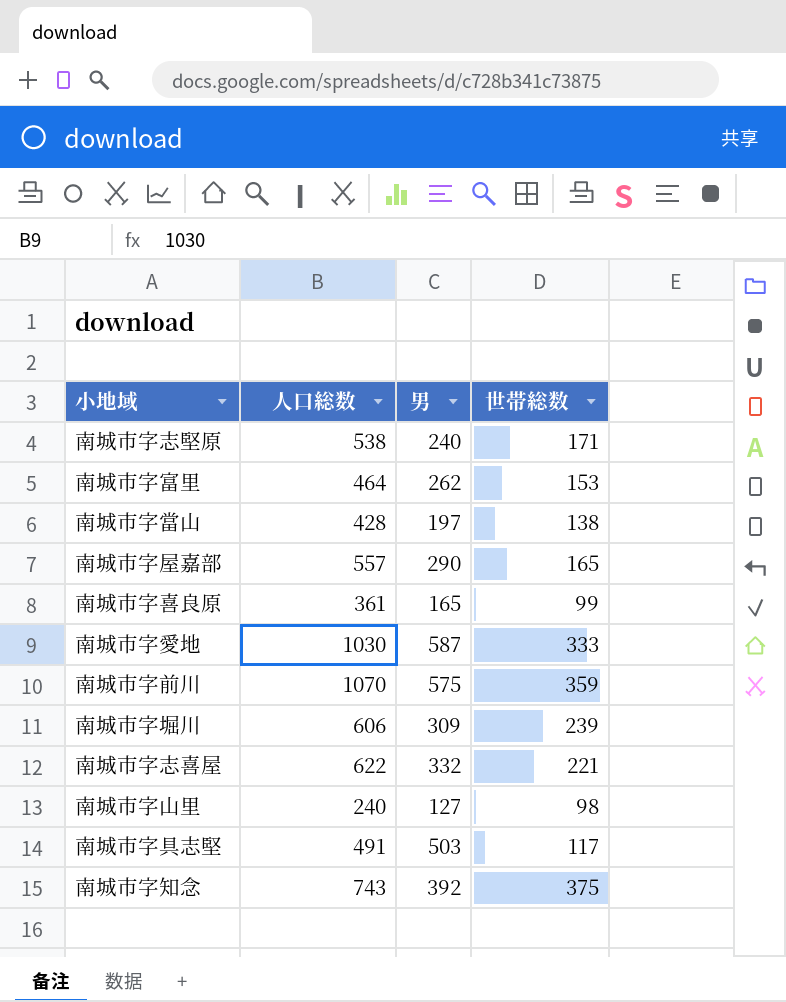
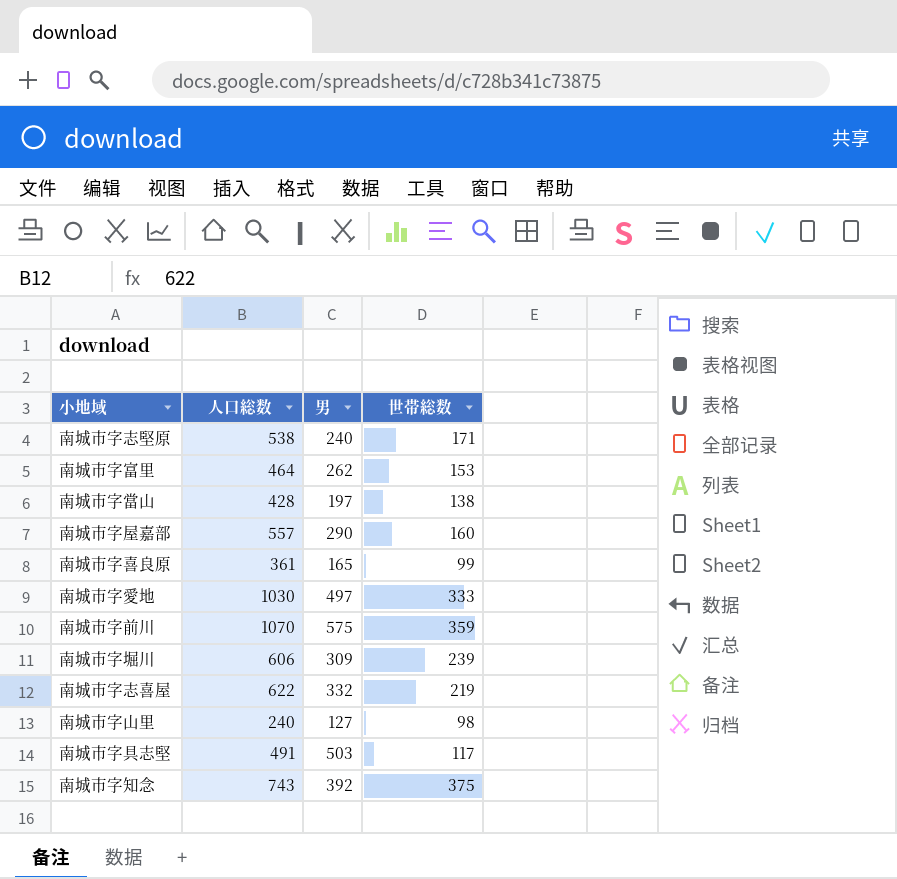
南城市字屋嘉部 | 世帯総数: 165 -> 160
南城市字愛地 | 男: 587 -> 497
南城市字志喜屋 | 世帯総数: 221 -> 219

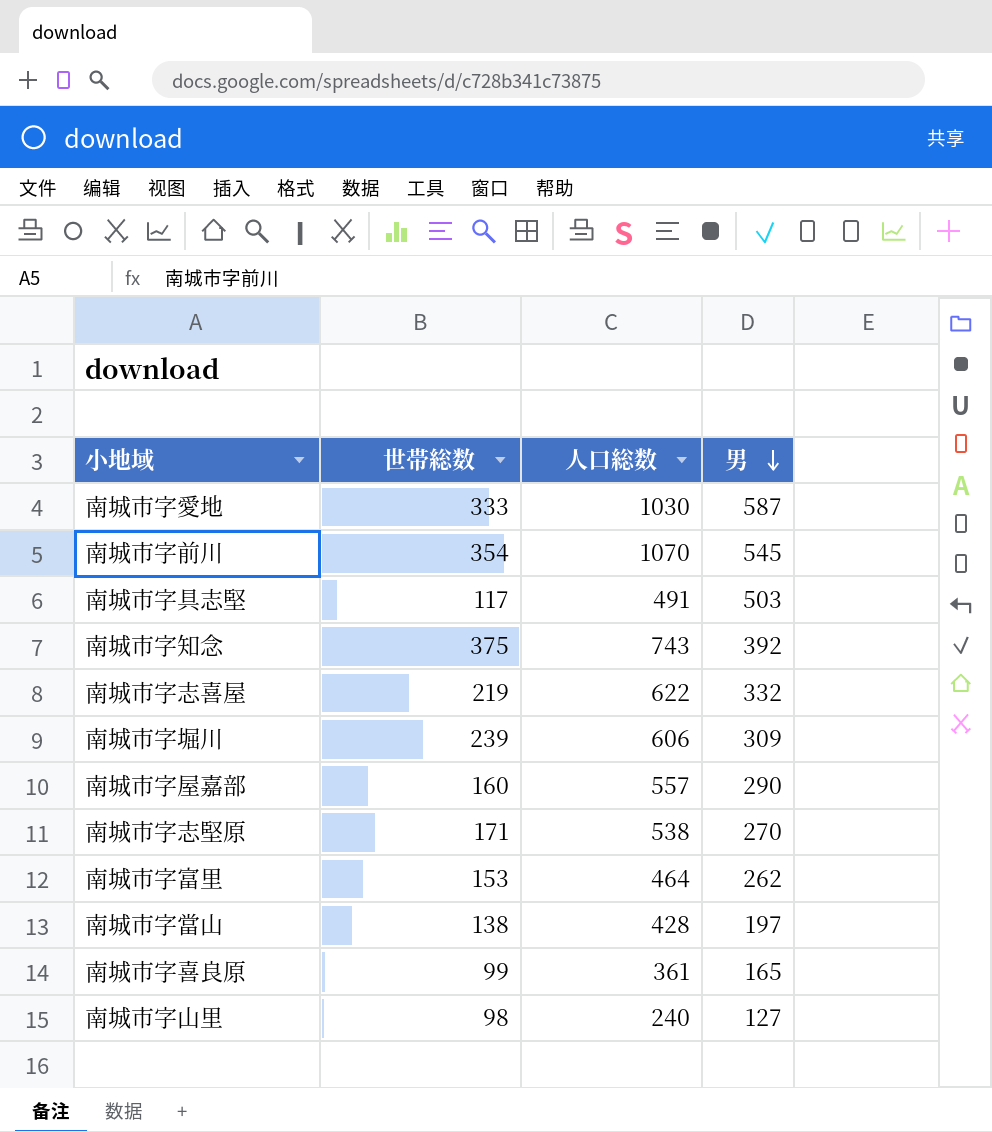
row order: none -> 男 descending
column 世帯総数 | position: 4 -> 2
南城市字愛地 | 男: 497 -> 587
南城市字前川 | 世帯総数: 359 -> 354
南城市字前川 | 男: 575 -> 545
南城市字志堅原 | 男: 240 -> 270

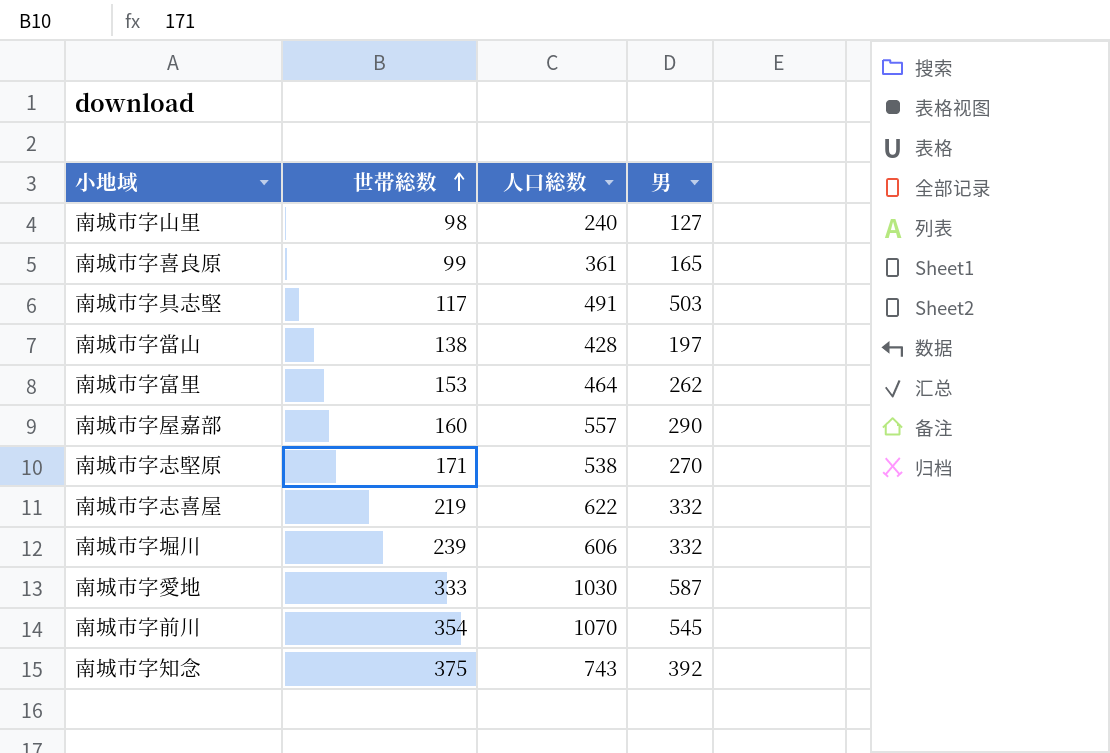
row order: 男 descending -> 世帯総数 ascending
南城市字堀川 | 男: 309 -> 332

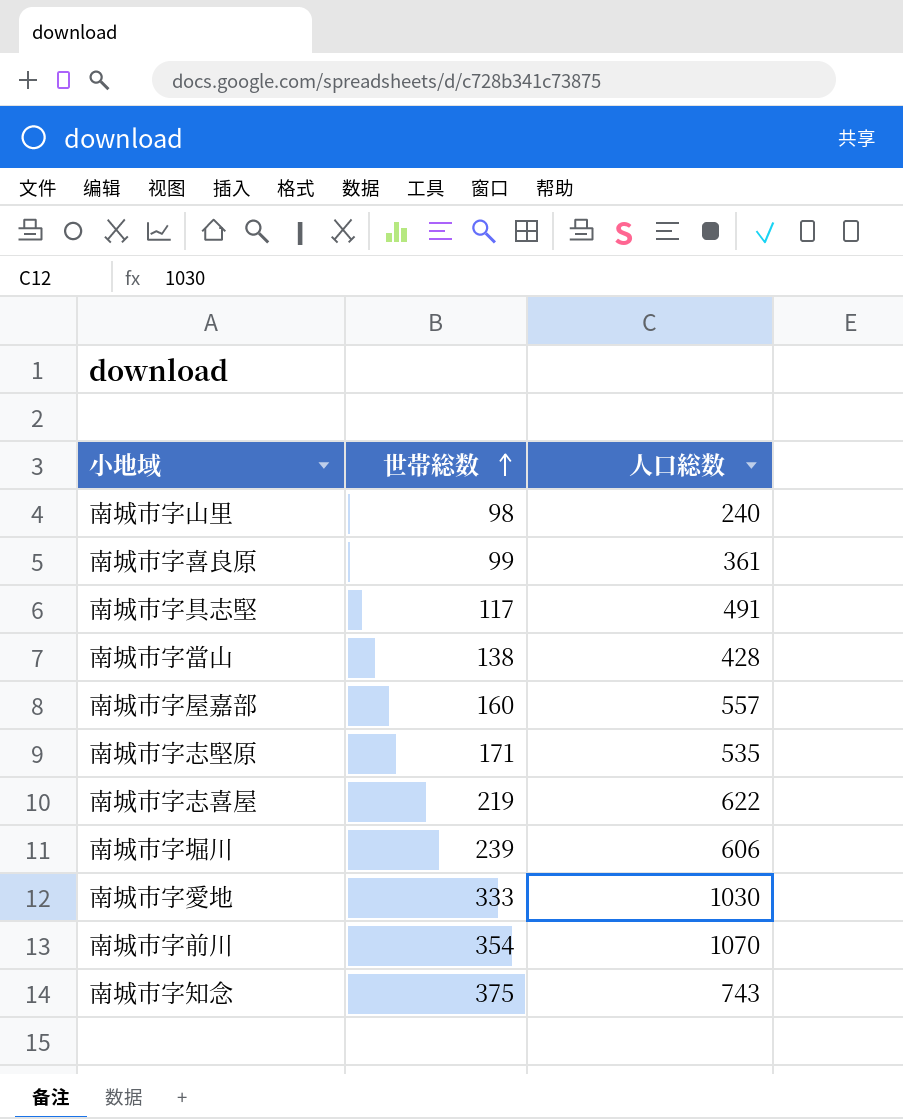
column 男 | position: 4 -> none
row 南城市字富里: 153 | 464 | 262 -> none
南城市字志堅原 | 人口総数: 538 -> 535

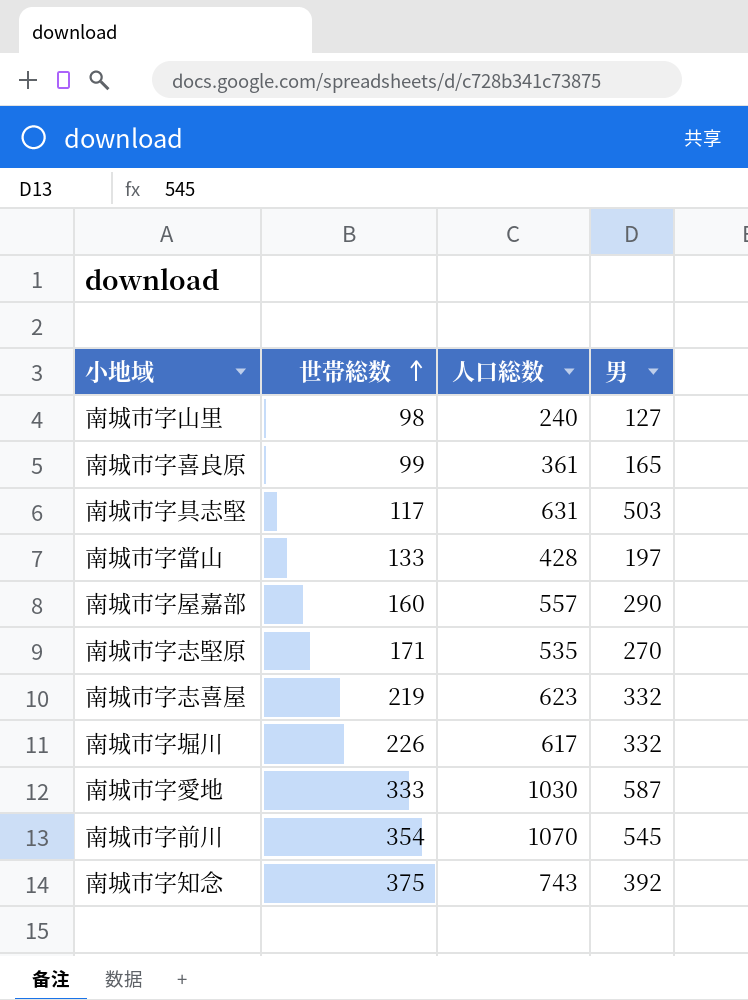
column 男 | position: none -> 4
南城市字具志堅 | 人口総数: 491 -> 631
南城市字當山 | 世帯総数: 138 -> 133
南城市字志喜屋 | 人口総数: 622 -> 623
南城市字堀川 | 世帯総数: 239 -> 226
南城市字堀川 | 人口総数: 606 -> 617

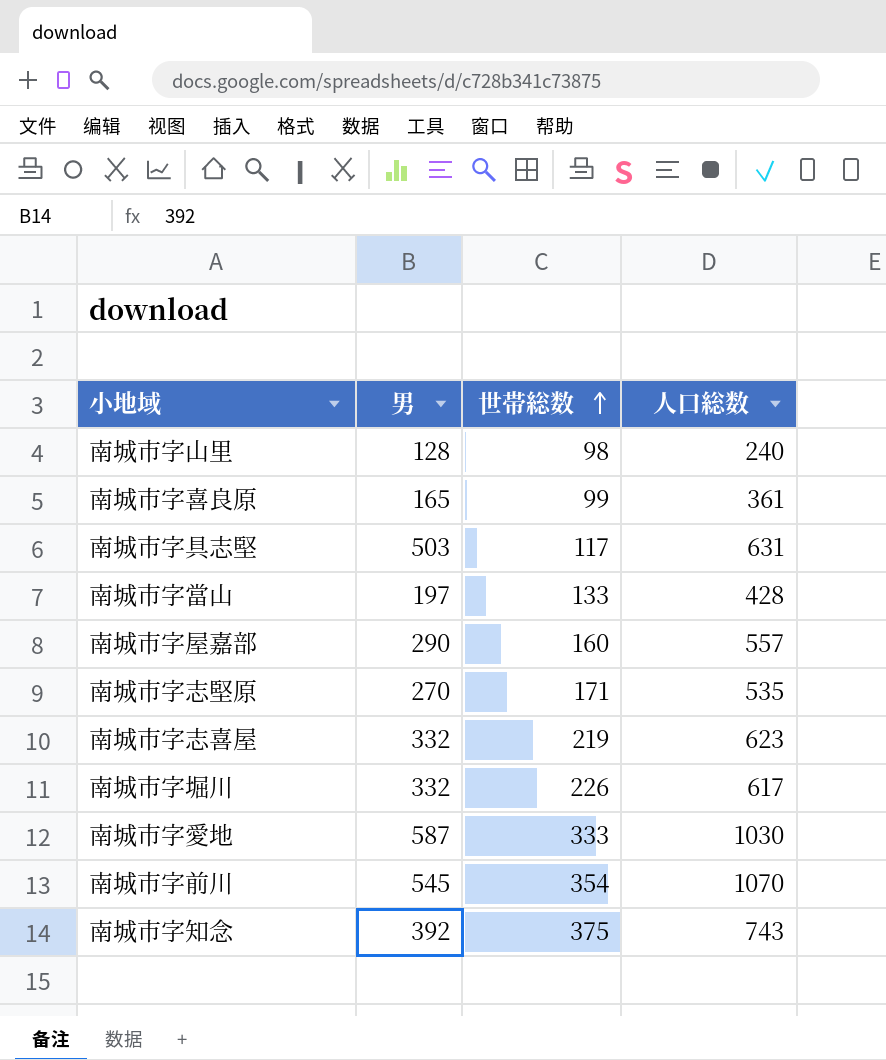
column 男 | position: 4 -> 2
南城市字山里 | 男: 127 -> 128

